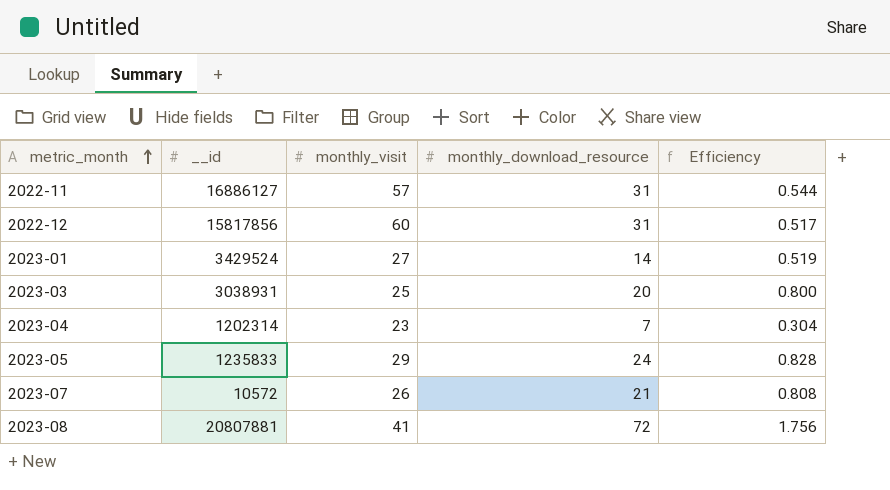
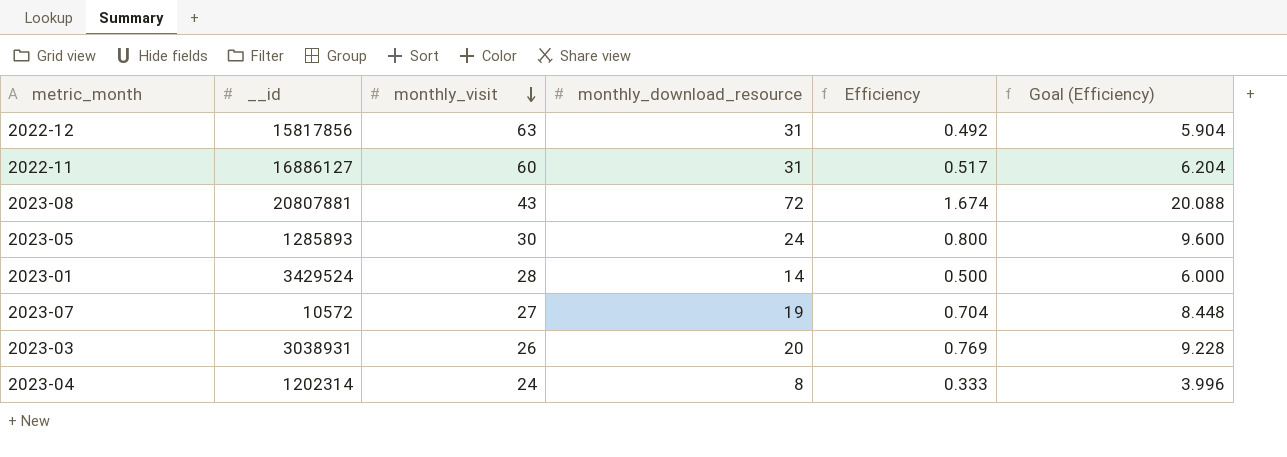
row order: metric_month ascending -> monthly_visit descending
column Goal (Efficiency) | formula: none -> [Efficiency] * 12
2022-12 | monthly_visit: 60 -> 63
2022-12 | Efficiency: 0.517 -> 0.492
2022-11 | monthly_visit: 57 -> 60
2022-11 | Efficiency: 0.544 -> 0.517
2023-08 | monthly_visit: 41 -> 43
2023-08 | Efficiency: 1.756 -> 1.674
2023-05 | __id: 1235833 -> 1285893
2023-05 | monthly_visit: 29 -> 30
2023-05 | Efficiency: 0.828 -> 0.800
2023-01 | monthly_visit: 27 -> 28
2023-01 | Efficiency: 0.519 -> 0.500
2023-07 | monthly_visit: 26 -> 27
2023-07 | monthly_download_resource: 21 -> 19
2023-07 | Efficiency: 0.808 -> 0.704
2023-03 | monthly_visit: 25 -> 26
2023-03 | Efficiency: 0.800 -> 0.769
2023-04 | monthly_visit: 23 -> 24
2023-04 | monthly_download_resource: 7 -> 8
2023-04 | Efficiency: 0.304 -> 0.333

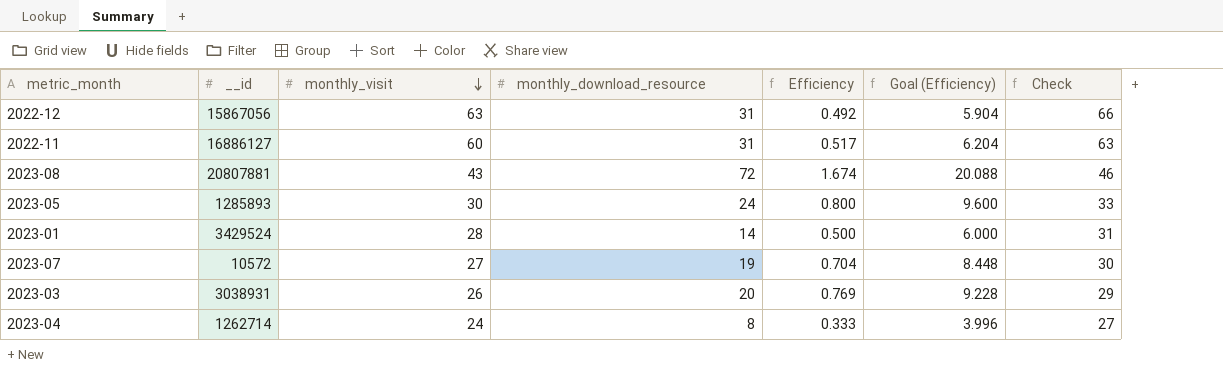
column Check | formula: none -> [monthly_visit] + 3
2022-12 | __id: 15817856 -> 15867056
2023-04 | __id: 1202314 -> 1262714

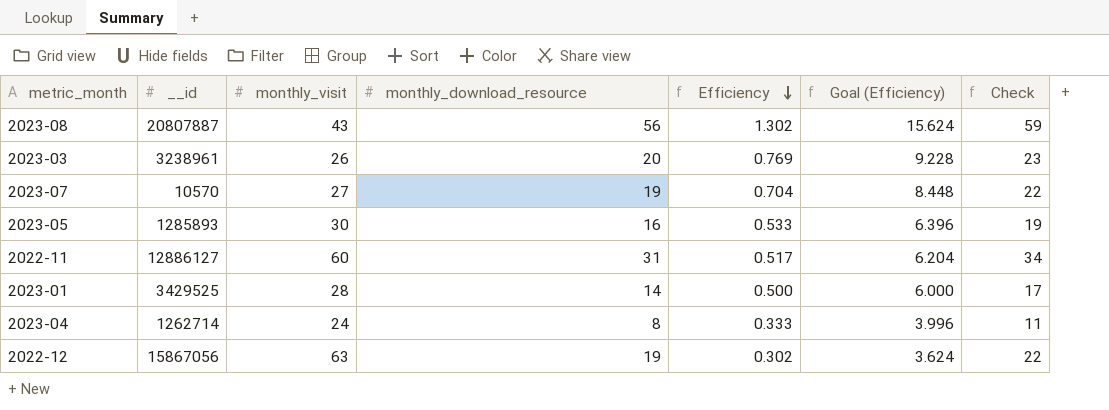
row order: monthly_visit descending -> Efficiency descending
column Check | formula: [monthly_visit] + 3 -> [monthly_download_resource] + 3
2023-08 | __id: 20807881 -> 20807887
2023-08 | monthly_download_resource: 72 -> 56
2023-08 | Efficiency: 1.674 -> 1.302
2023-08 | Goal (Efficiency): 20.088 -> 15.624
2023-03 | __id: 3038931 -> 3238961
2023-07 | __id: 10572 -> 10570
2023-05 | monthly_download_resource: 24 -> 16
2023-05 | Efficiency: 0.800 -> 0.533
2023-05 | Goal (Efficiency): 9.600 -> 6.396
2022-11 | __id: 16886127 -> 12886127
2023-01 | __id: 3429524 -> 3429525
2022-12 | monthly_download_resource: 31 -> 19
2022-12 | Efficiency: 0.492 -> 0.302
2022-12 | Goal (Efficiency): 5.904 -> 3.624

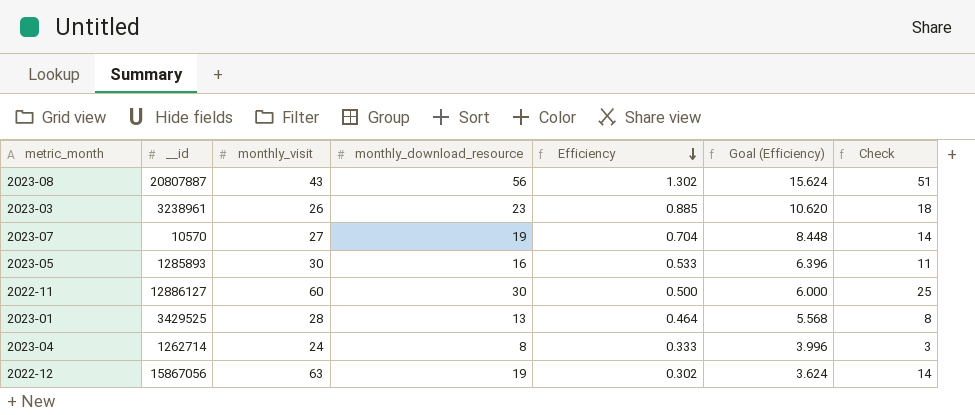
column Check | formula: [monthly_download_resource] + 3 -> [monthly_download_resource] - 5
2023-03 | monthly_download_resource: 20 -> 23
2023-03 | Efficiency: 0.769 -> 0.885
2023-03 | Goal (Efficiency): 9.228 -> 10.620
2022-11 | monthly_download_resource: 31 -> 30
2022-11 | Efficiency: 0.517 -> 0.500
2022-11 | Goal (Efficiency): 6.204 -> 6.000
2023-01 | monthly_download_resource: 14 -> 13
2023-01 | Efficiency: 0.500 -> 0.464
2023-01 | Goal (Efficiency): 6.000 -> 5.568

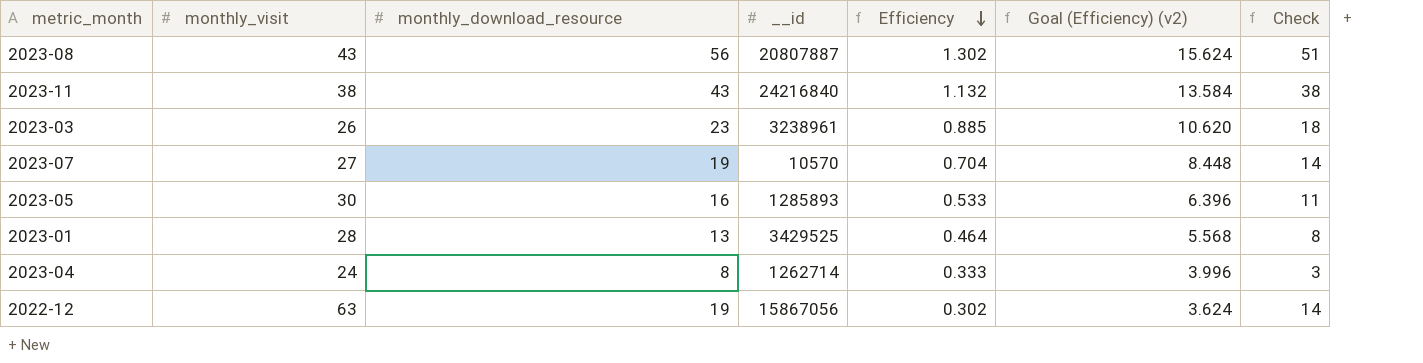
column __id | position: 2 -> 4
column name: Goal (Efficiency) -> Goal (Efficiency) (v2)
row 2022-11: 12886127 | 60 | 30 | 0.500 | 6.000 | 25 -> none
row 2023-11: none -> 38 | 43 | 24216840 | 1.132 | 13.584 | 38

